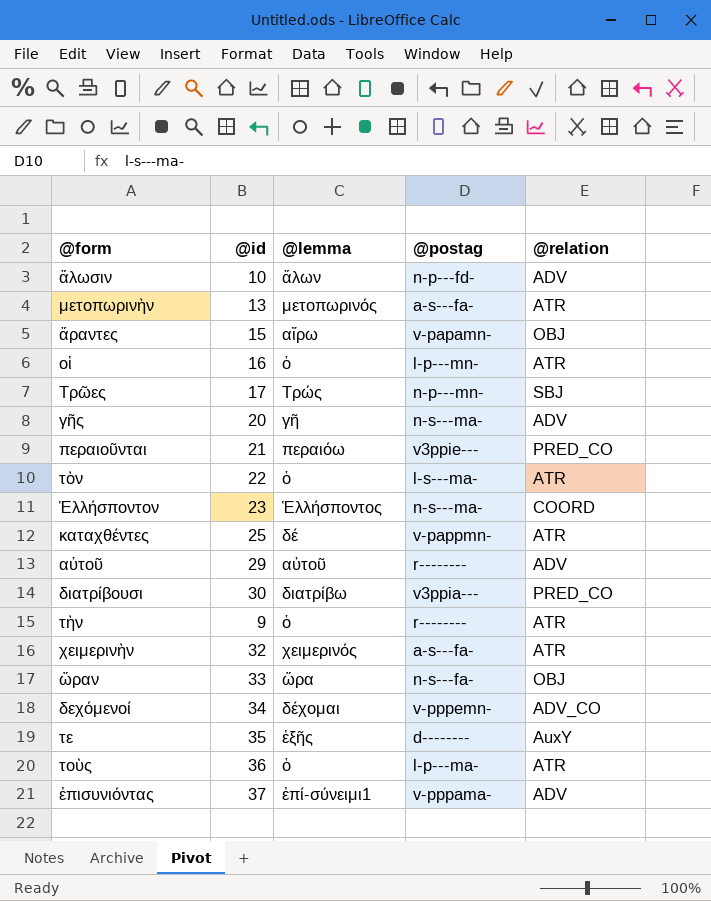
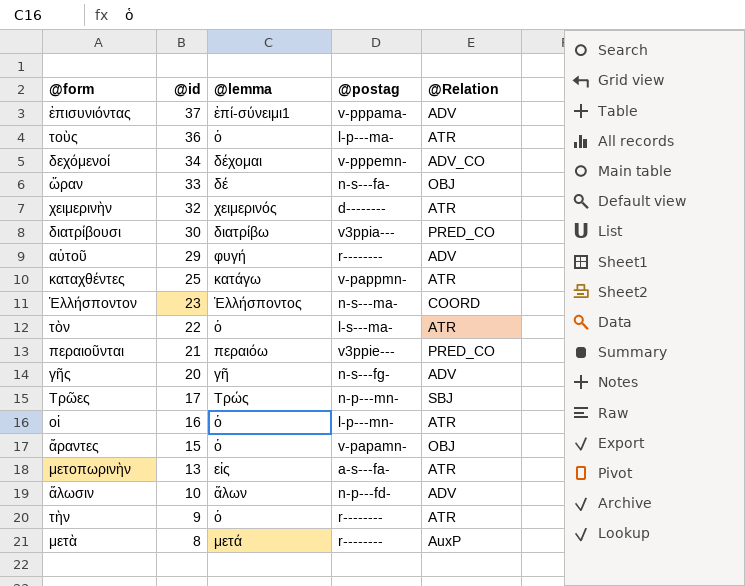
row order: none -> @id descending
column name: @relation -> @Relation
row τε: 35 | ἑξῆς | d-------- | AuxY -> none
ὥραν | @lemma: ὥρα -> δέ
χειμερινὴν | @postag: a-s---fa- -> d--------
αὐτοῦ | @lemma: αὐτοῦ -> φυγή
καταχθέντες | @lemma: δέ -> κατάγω
γῆς | @postag: n-s---ma- -> n-s---fg-
ἄραντες | @lemma: αἴρω -> ὁ
μετοπωρινὴν | @lemma: μετοπωρινός -> εἰς
row μετὰ: none -> 8 | μετά | r-------- | AuxP

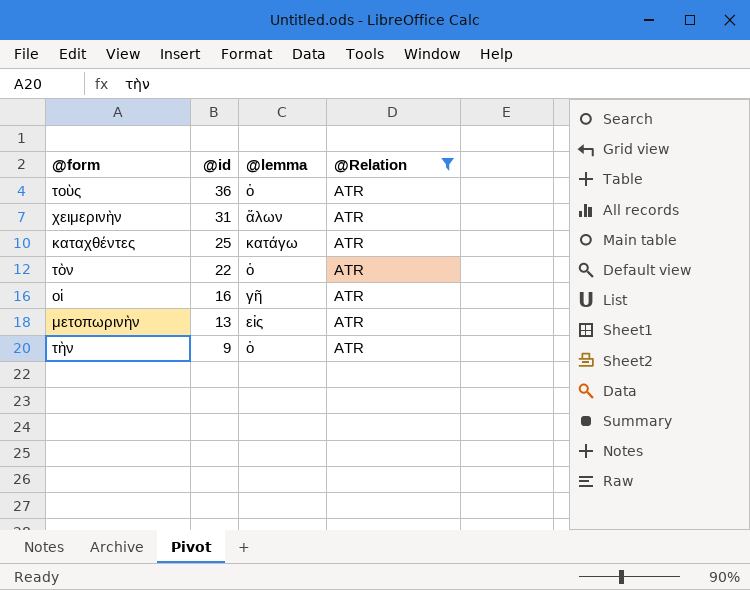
filter: none -> @Relation = ATR
column @postag | position: 4 -> none
χειμερινὴν | @id: 32 -> 31
χειμερινὴν | @lemma: χειμερινός -> ἅλων
οἱ | @lemma: ὁ -> γῆ

